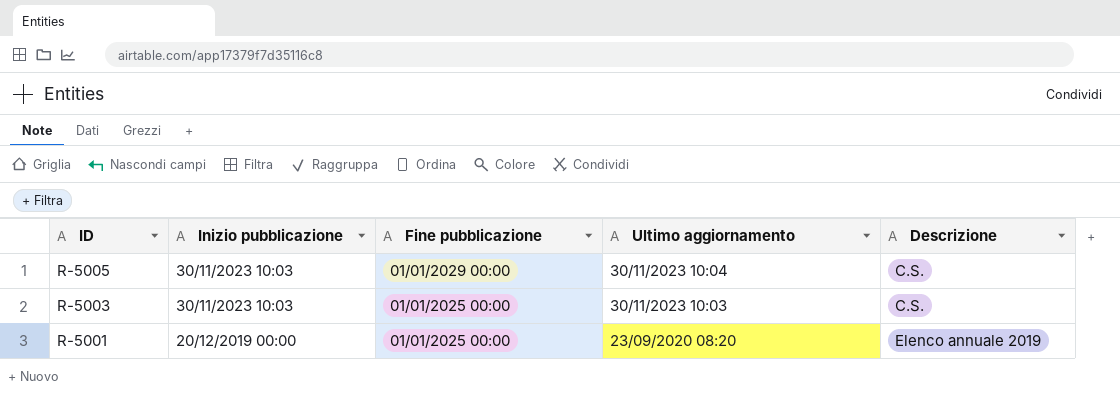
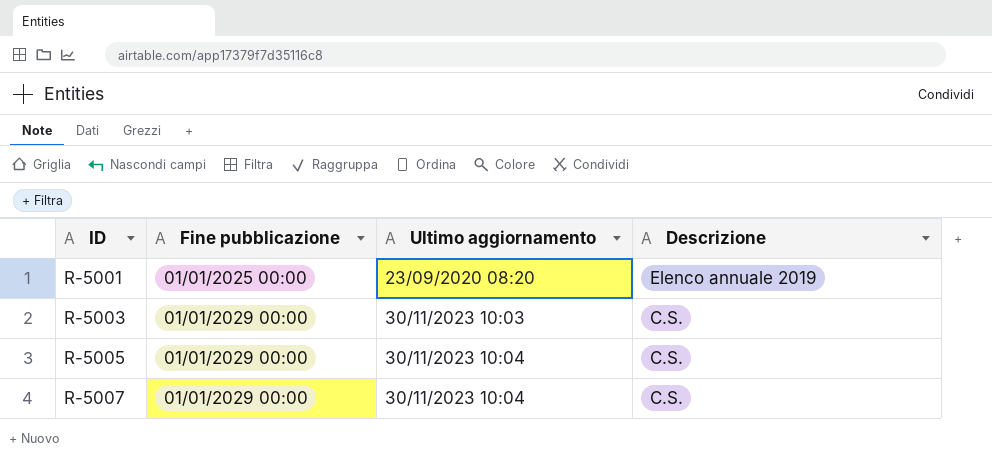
row order: ID descending -> ID ascending
column Inizio pubblicazione | position: 2 -> none
R-5003 | Fine pubblicazione: 01/01/2025 00:00 -> 01/01/2029 00:00
row R-5007: none -> 01/01/2029 00:00 | 30/11/2023 10:04 | C.S.

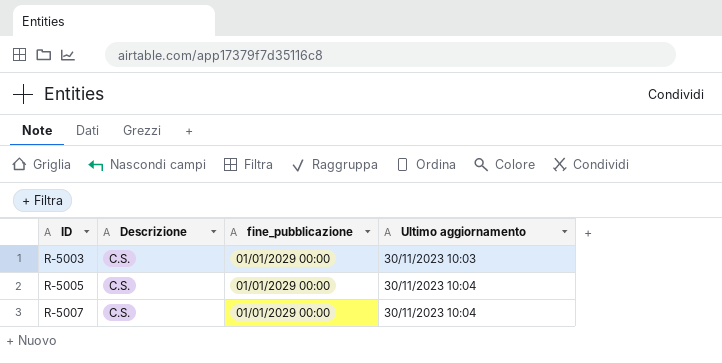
column Descrizione | position: 4 -> 2
column name: Fine pubblicazione -> fine_pubblicazione
row R-5001: 01/01/2025 00:00 | 23/09/2020 08:20 | Elenco annuale 2019 -> none

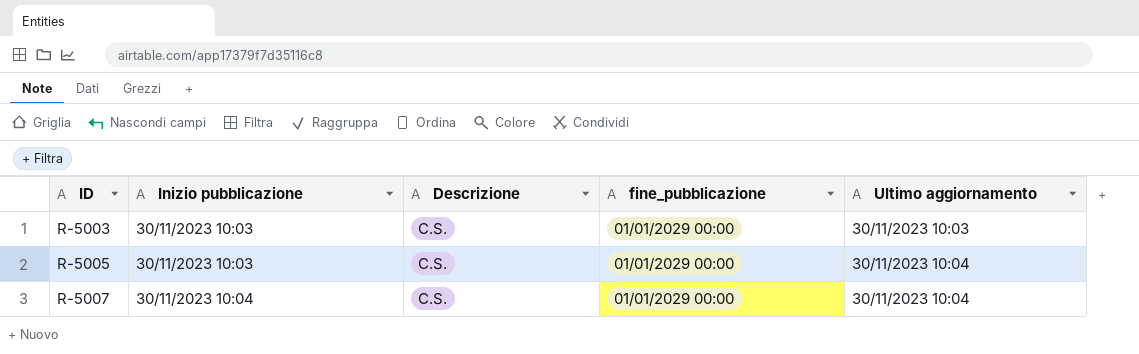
column Inizio pubblicazione | position: none -> 2

